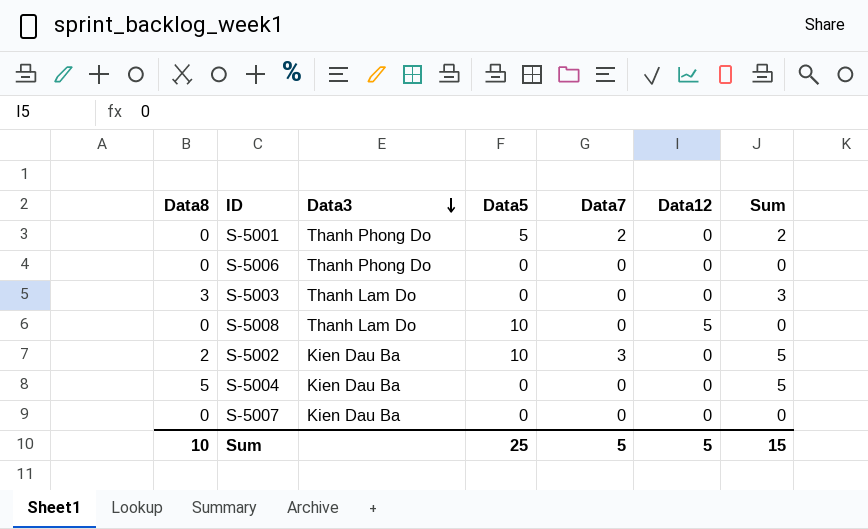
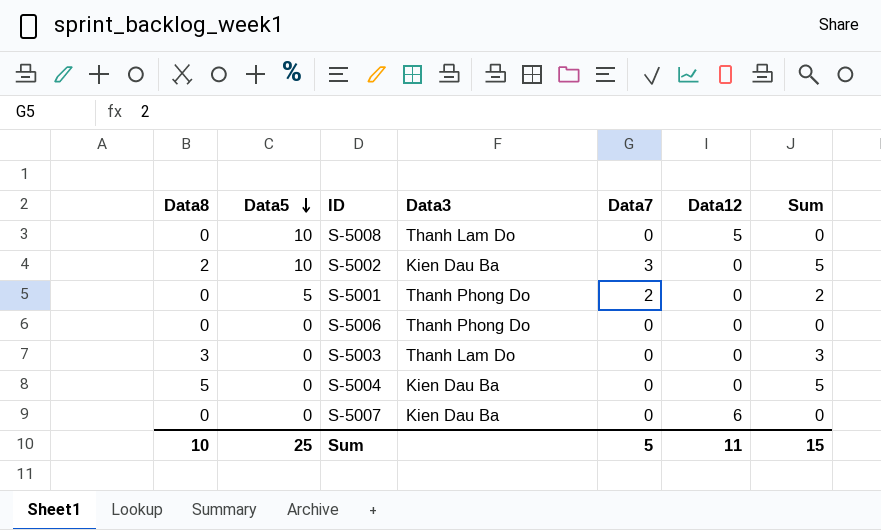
row order: Data3 descending -> Data5 descending
column Data5 | position: 4 -> 2
S-5007 | Data12: 0 -> 6
Sum | Data12: 5 -> 11

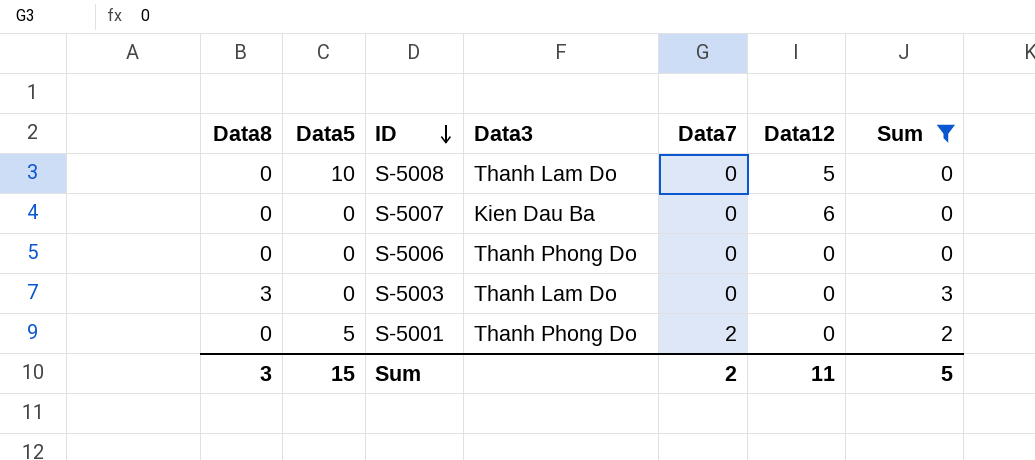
filter: none -> Sum != 5
row order: Data5 descending -> ID descending
Sum | Data8: 10 -> 3
Sum | Data5: 25 -> 15
Sum | Data7: 5 -> 2
Sum | Sum: 15 -> 5

